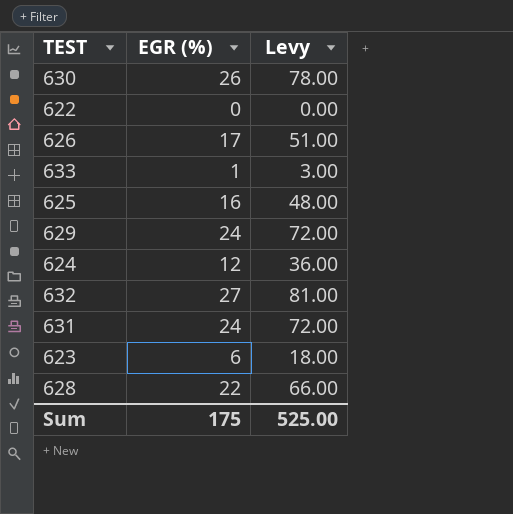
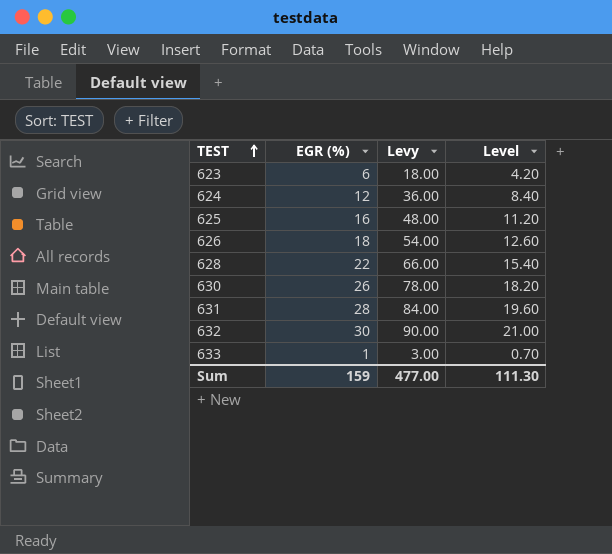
row order: none -> TEST ascending
column Level | formula: none -> [EGR (%)] * 0.7
row 622: 0 | 0.00 -> none
row 629: 24 | 72.00 -> none
626 | EGR (%): 17 -> 18
626 | Levy: 51.00 -> 54.00
631 | EGR (%): 24 -> 28
631 | Levy: 72.00 -> 84.00
632 | EGR (%): 27 -> 30
632 | Levy: 81.00 -> 90.00
Sum | EGR (%): 175 -> 159
Sum | Levy: 525.00 -> 477.00

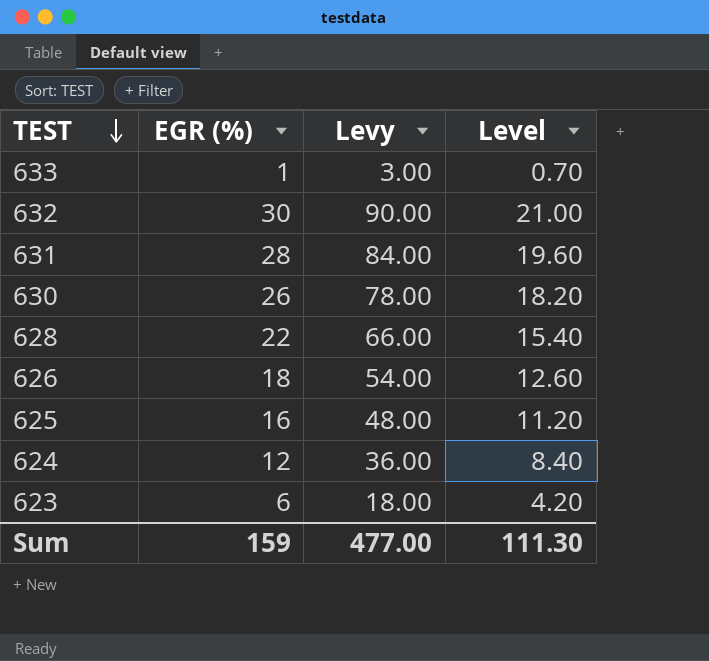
row order: TEST ascending -> TEST descending

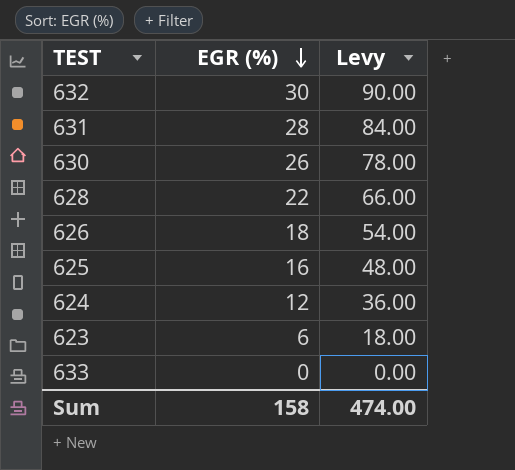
row order: TEST descending -> EGR (%) descending
column Level | formula: [EGR (%)] * 0.7 -> none
633 | EGR (%): 1 -> 0
633 | Levy: 3.00 -> 0.00
Sum | EGR (%): 159 -> 158
Sum | Levy: 477.00 -> 474.00

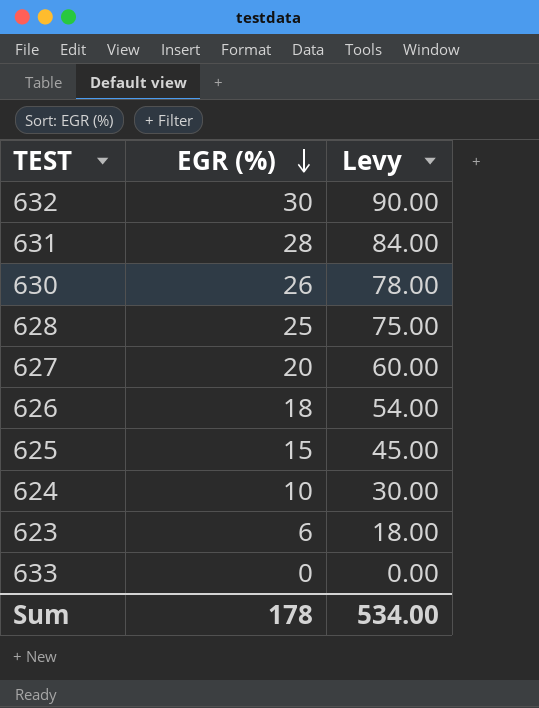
628 | EGR (%): 22 -> 25
628 | Levy: 66.00 -> 75.00
row 627: none -> 20 | 60.00
625 | EGR (%): 16 -> 15
625 | Levy: 48.00 -> 45.00
624 | EGR (%): 12 -> 10
624 | Levy: 36.00 -> 30.00
Sum | EGR (%): 158 -> 178
Sum | Levy: 474.00 -> 534.00

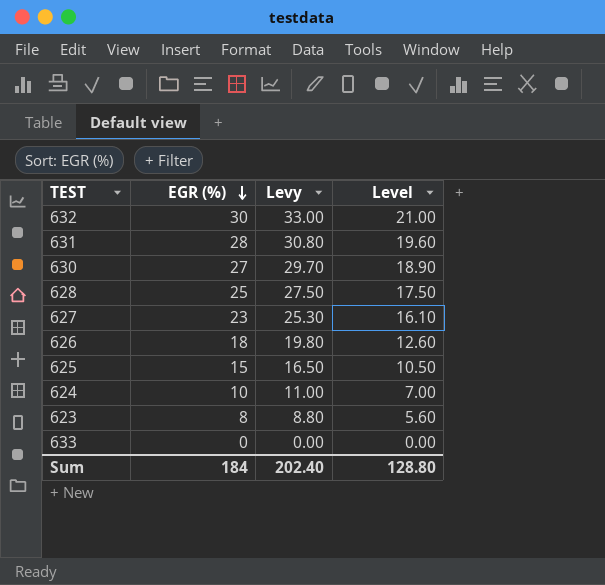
column Levy | formula: [EGR (%)] * 3 -> [EGR (%)] * 1.1
column Level | formula: none -> [EGR (%)] * 0.7
630 | EGR (%): 26 -> 27
627 | EGR (%): 20 -> 23
623 | EGR (%): 6 -> 8
Sum | EGR (%): 178 -> 184
Sum | Levy: 534.00 -> 202.40

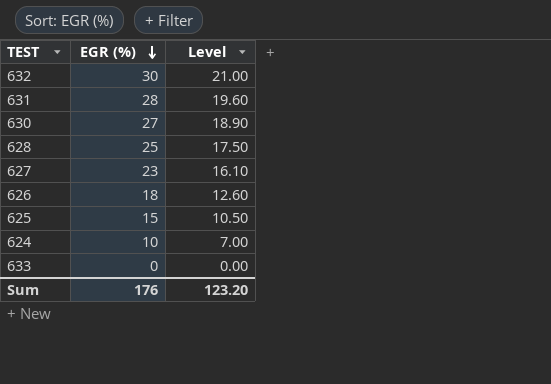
column Levy | formula: [EGR (%)] * 1.1 -> none
row 623: 8 | 8.80 | 5.60 -> none
Sum | EGR (%): 184 -> 176
Sum | Level: 128.80 -> 123.20

